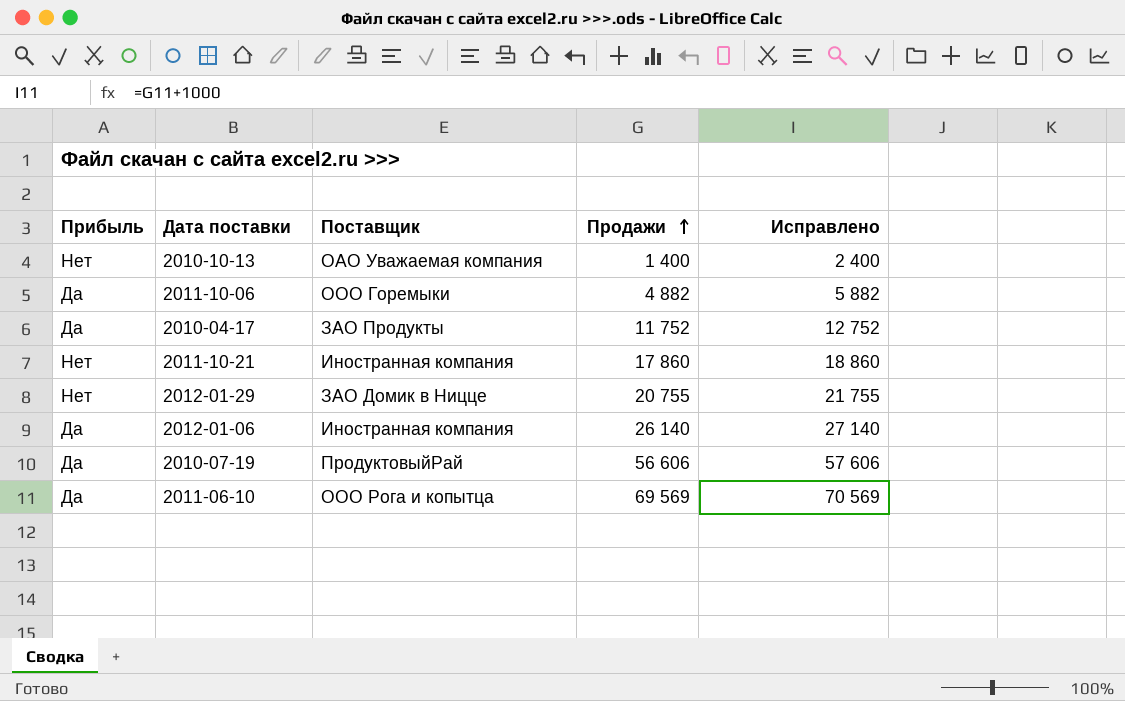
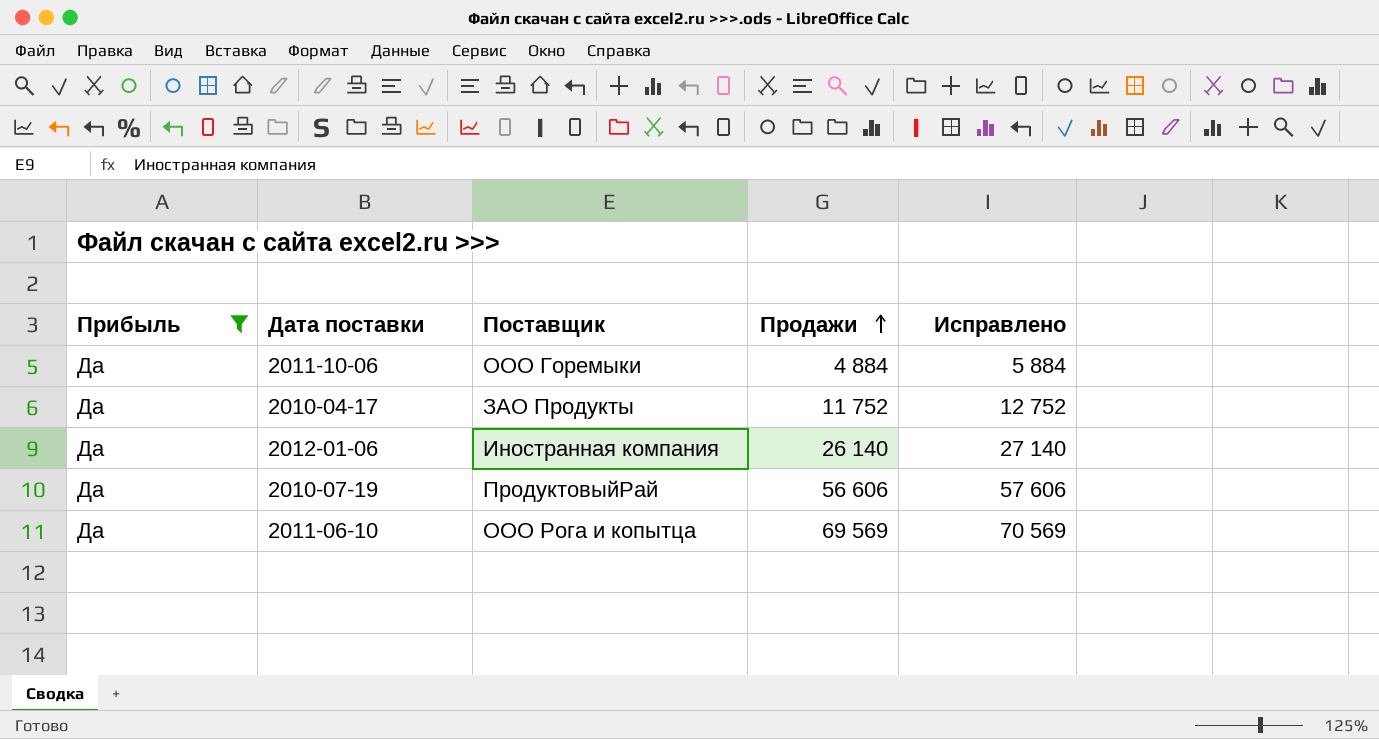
filter: none -> Прибыль = Да
2011-10-06 | Продажи: 4 882 -> 4 884
2011-10-06 | Исправлено: 5 882 -> 5 884

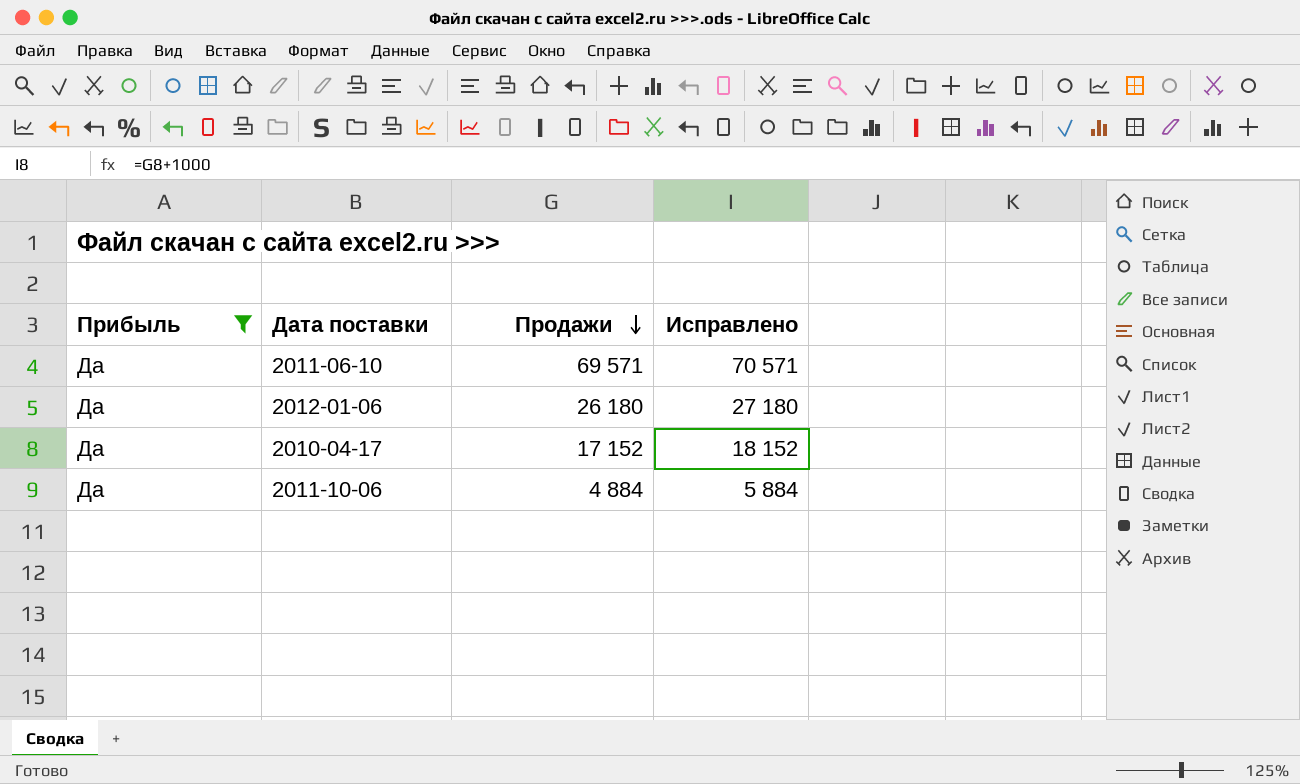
row order: Продажи ascending -> Продажи descending
column Поставщик | position: 3 -> none
row 2010-07-19: Да | ПродуктовыйРай | 56 606 | 57 606 -> none
2011-06-10 | Продажи: 69 569 -> 69 571
2011-06-10 | Исправлено: 70 569 -> 70 571
2012-01-06 | Продажи: 26 140 -> 26 180
2012-01-06 | Исправлено: 27 140 -> 27 180
2010-04-17 | Продажи: 11 752 -> 17 152
2010-04-17 | Исправлено: 12 752 -> 18 152

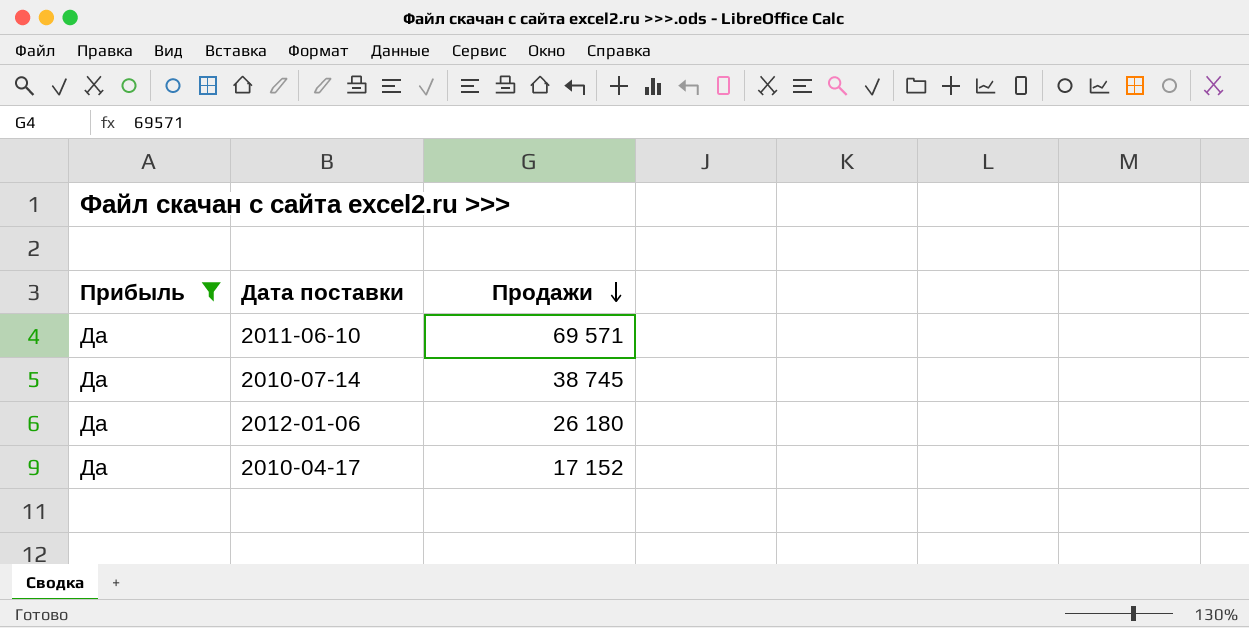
column Исправлено | formula: [Продажи] + 1000 -> none
row 2011-10-06: Да | 4 884 | 5 884 -> none
row 2010-07-14: none -> Да | 38 745

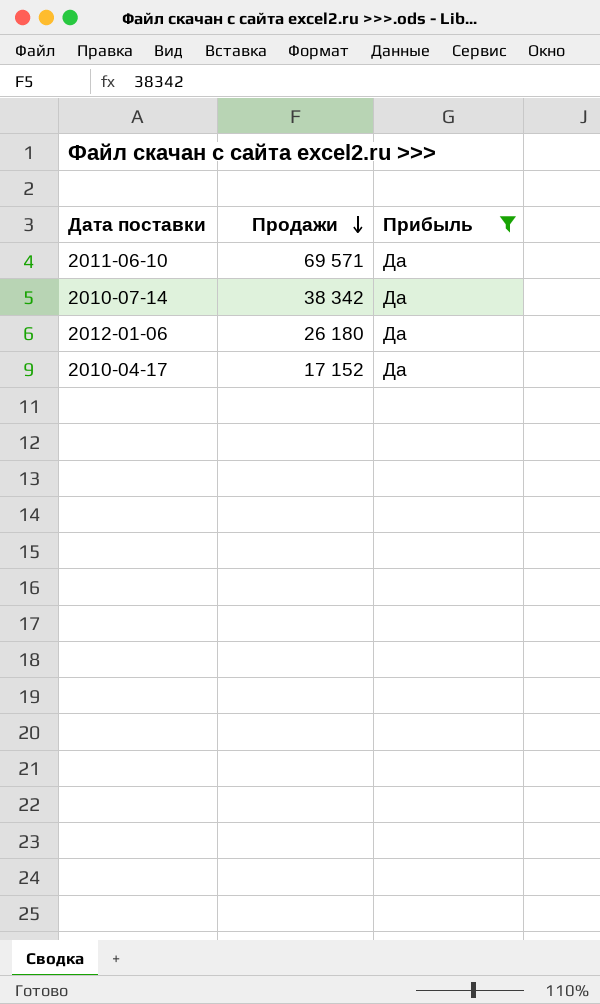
column Прибыль | position: 1 -> 3
2010-07-14 | Продажи: 38 745 -> 38 342

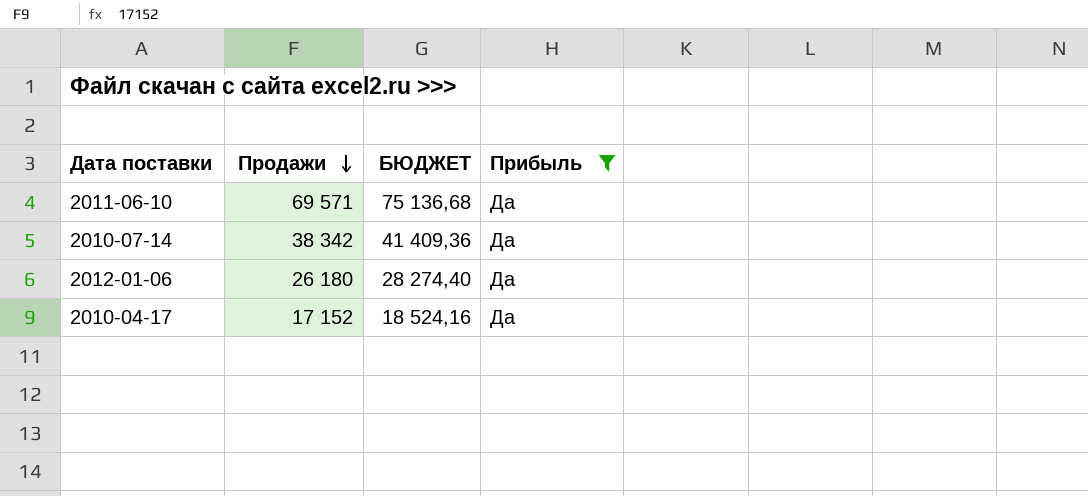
column БЮДЖЕТ | formula: none -> [Продажи] * 1,08

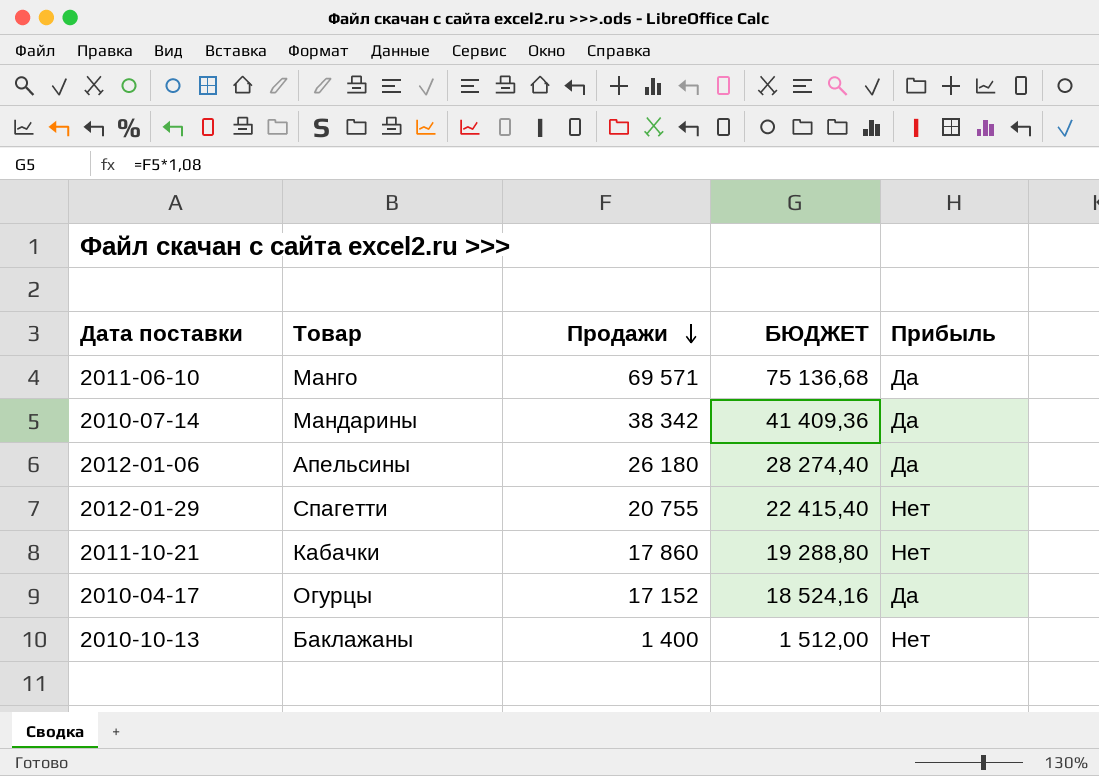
filter: Прибыль = Да -> none
column Товар | position: none -> 2

